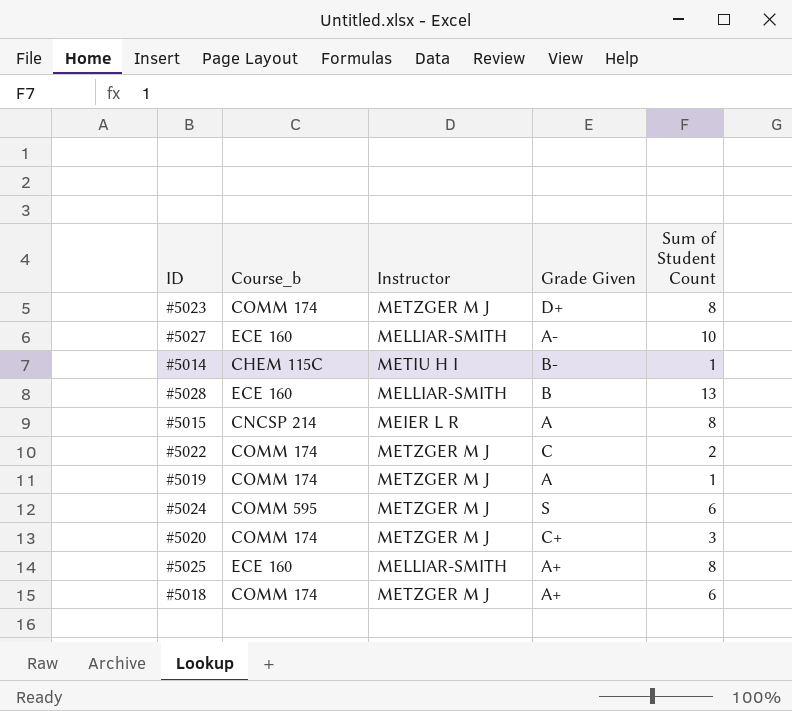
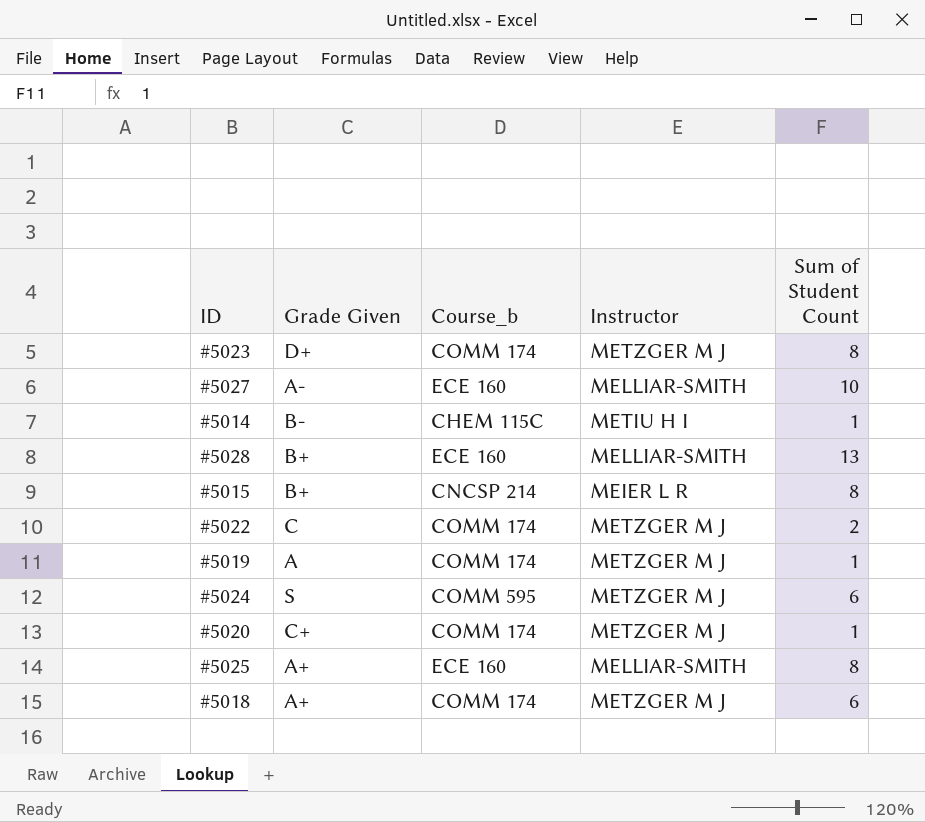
column Grade Given | position: 4 -> 2
#5028 | Grade Given: B -> B+
#5015 | Grade Given: A -> B+
#5020 | Sum of Student Count: 3 -> 1

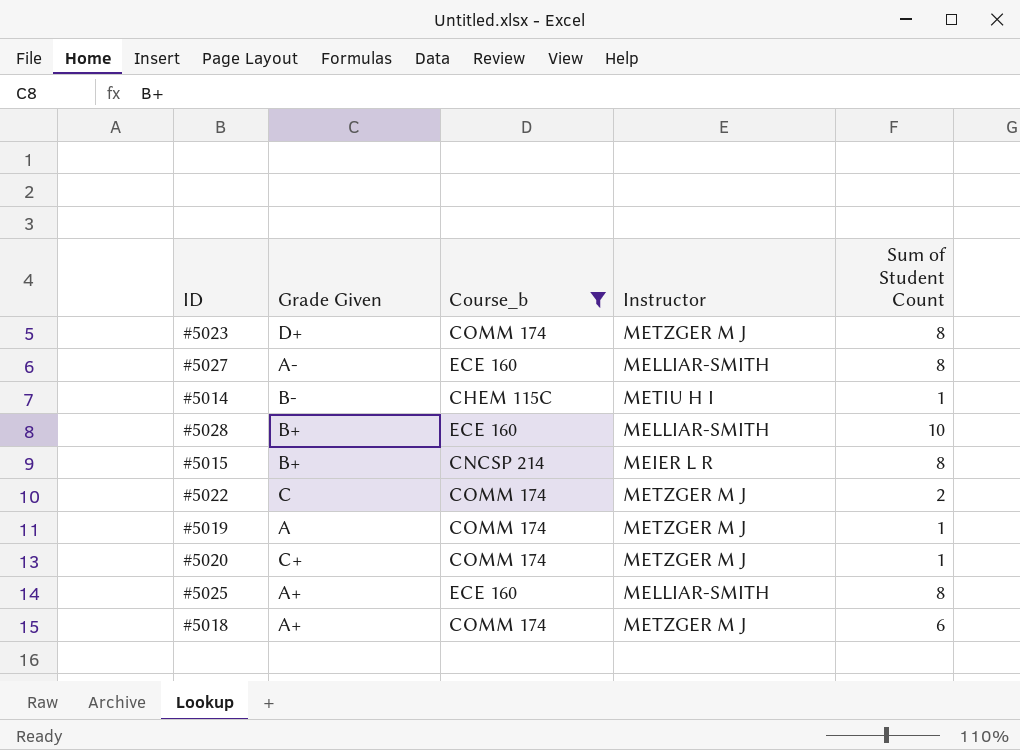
filter: none -> Course_b != COMM 595
#5027 | Sum of Student Count: 10 -> 8
#5028 | Sum of Student Count: 13 -> 10

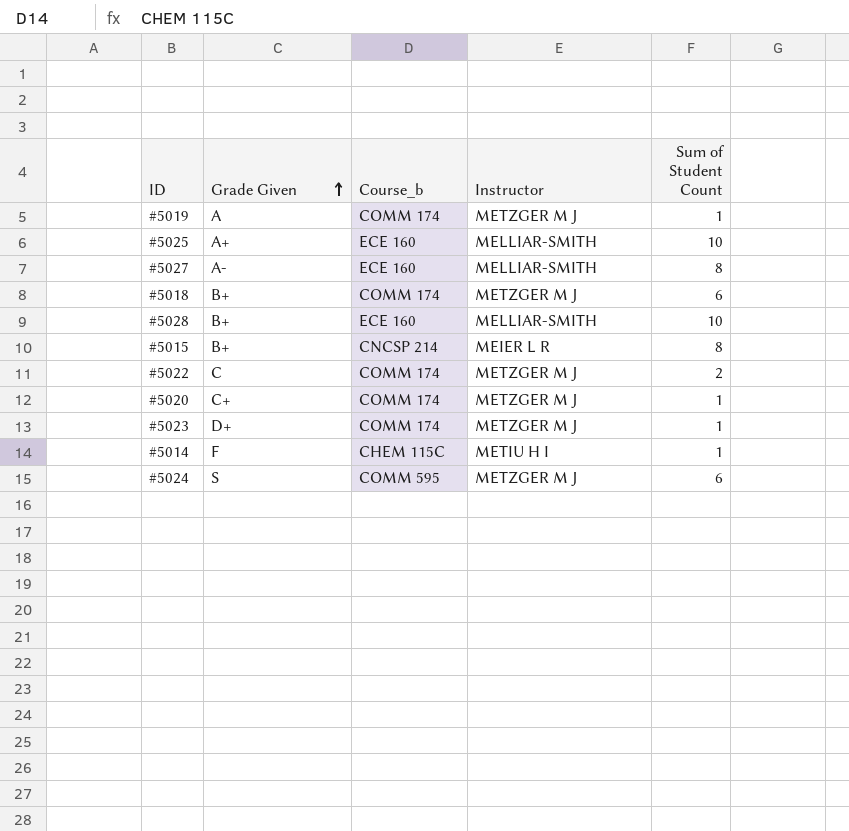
filter: Course_b != COMM 595 -> none
row order: none -> Grade Given ascending
#5025 | Sum of Student Count: 8 -> 10
#5018 | Grade Given: A+ -> B+
#5023 | Sum of Student Count: 8 -> 1
#5014 | Grade Given: B- -> F

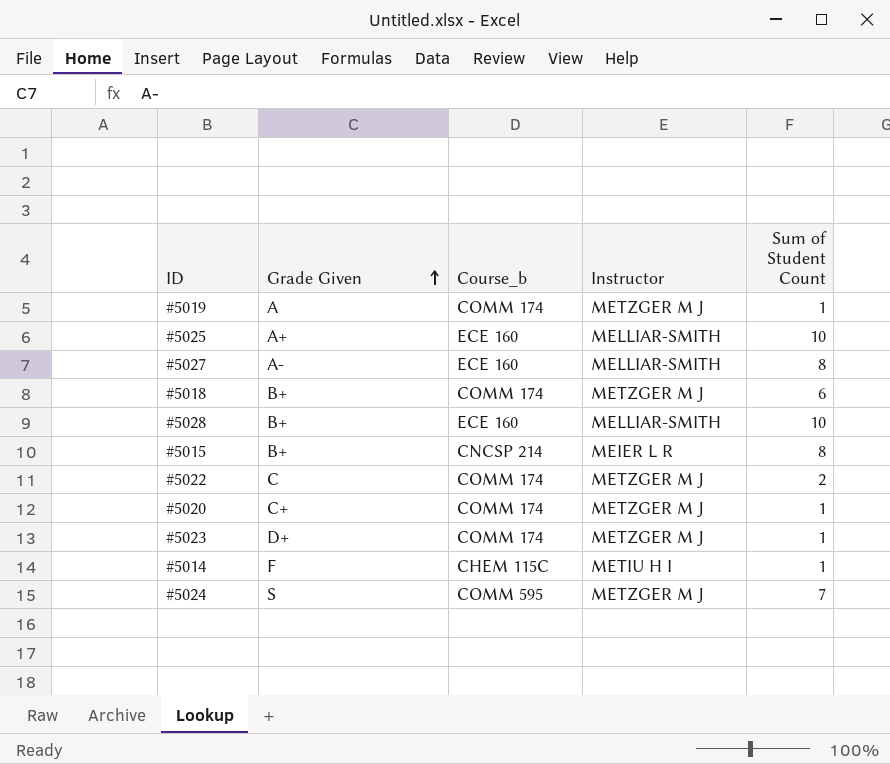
#5024 | Sum of Student Count: 6 -> 7

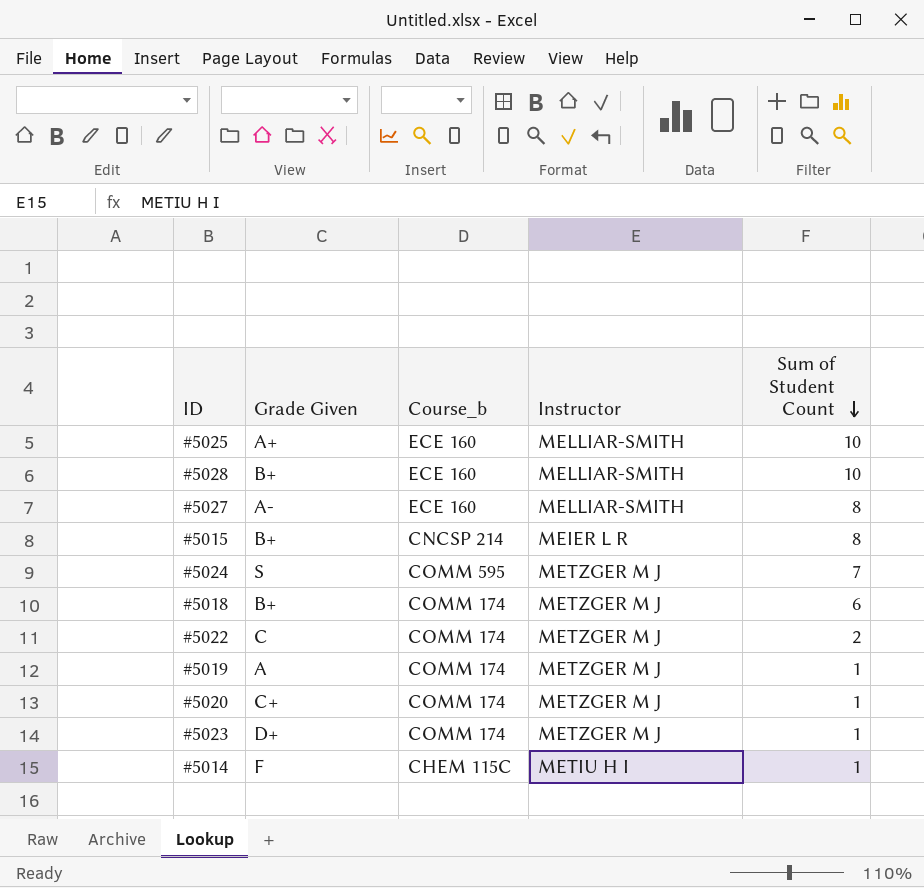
row order: Grade Given ascending -> Sum of Student Count descending

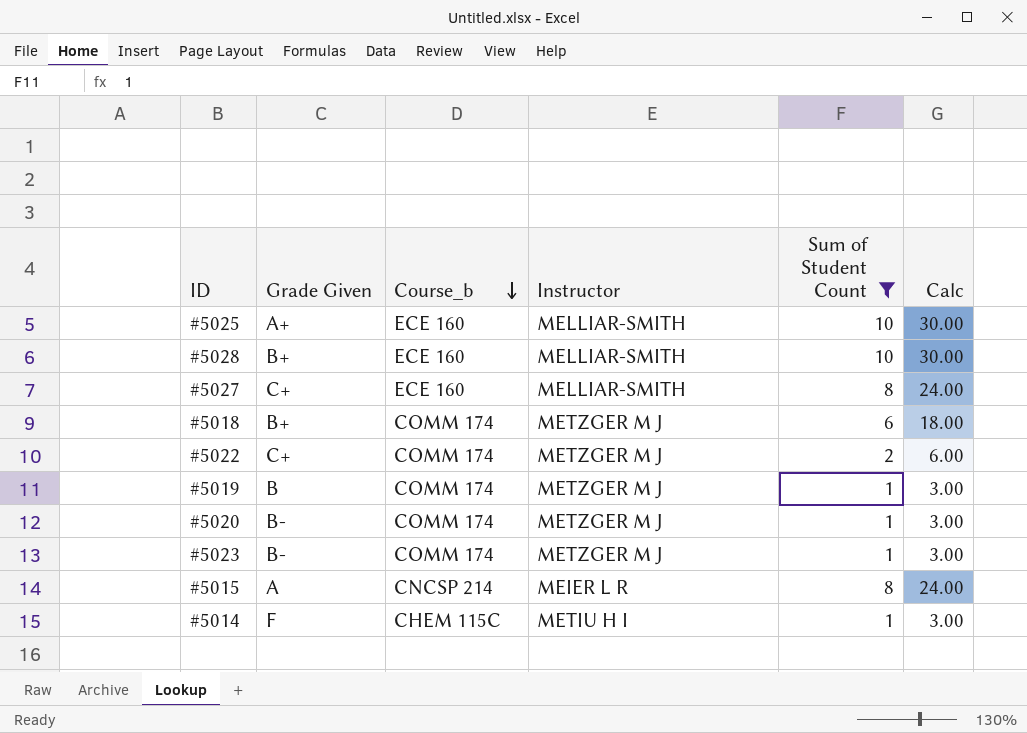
filter: none -> Sum of Student Count != 7
row order: Sum of Student Count descending -> Course_b descending
column Calc | formula: none -> [Sum of Student Count] * 3
#5027 | Grade Given: A- -> C+
#5022 | Grade Given: C -> C+
#5019 | Grade Given: A -> B
#5020 | Grade Given: C+ -> B-
#5023 | Grade Given: D+ -> B-
#5015 | Grade Given: B+ -> A

